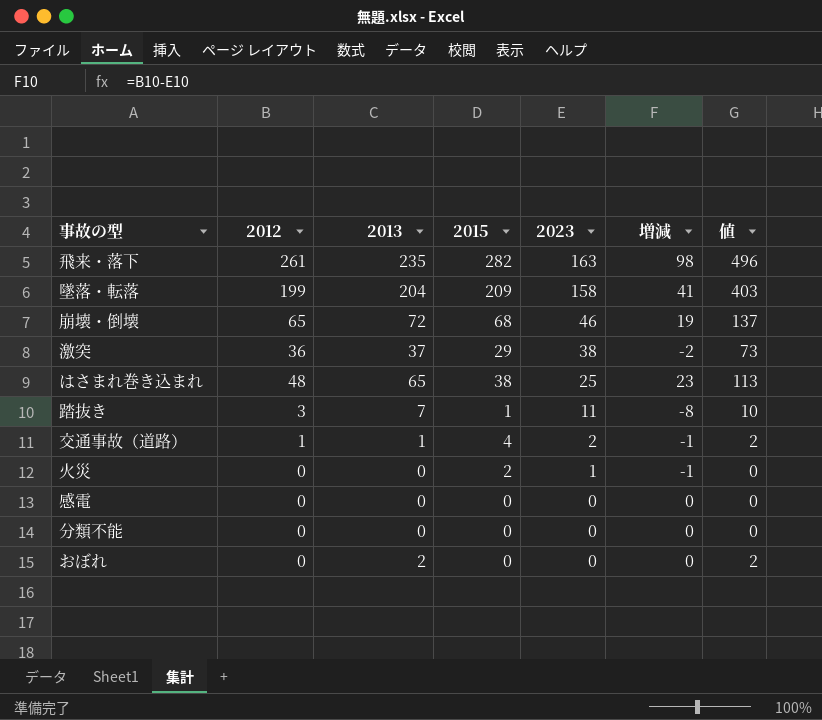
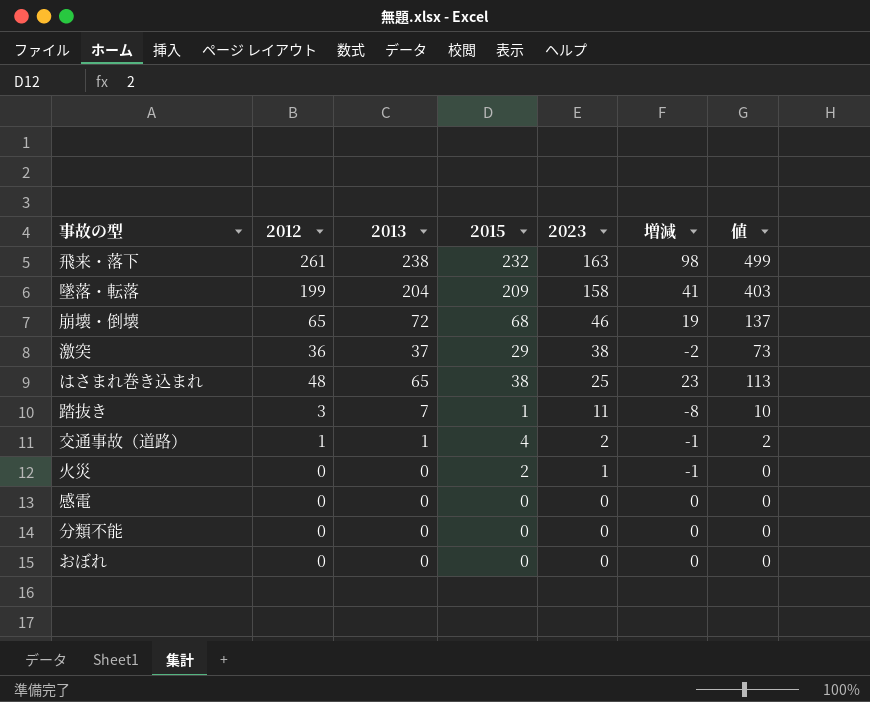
飛来・落下 | 2013: 235 -> 238
飛来・落下 | 2015: 282 -> 232
飛来・落下 | 値: 496 -> 499
おぼれ | 2013: 2 -> 0
おぼれ | 値: 2 -> 0

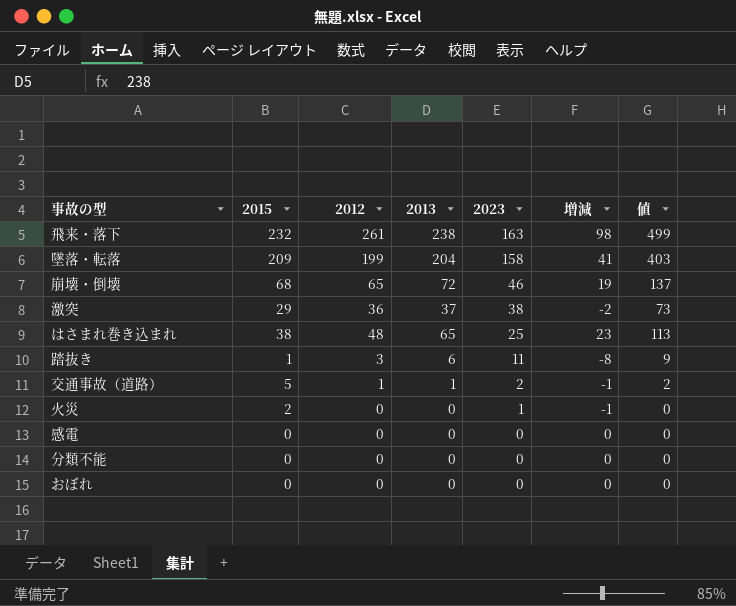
column 2015 | position: 4 -> 2
踏抜き | 2013: 7 -> 6
踏抜き | 値: 10 -> 9
交通事故（道路） | 2015: 4 -> 5

